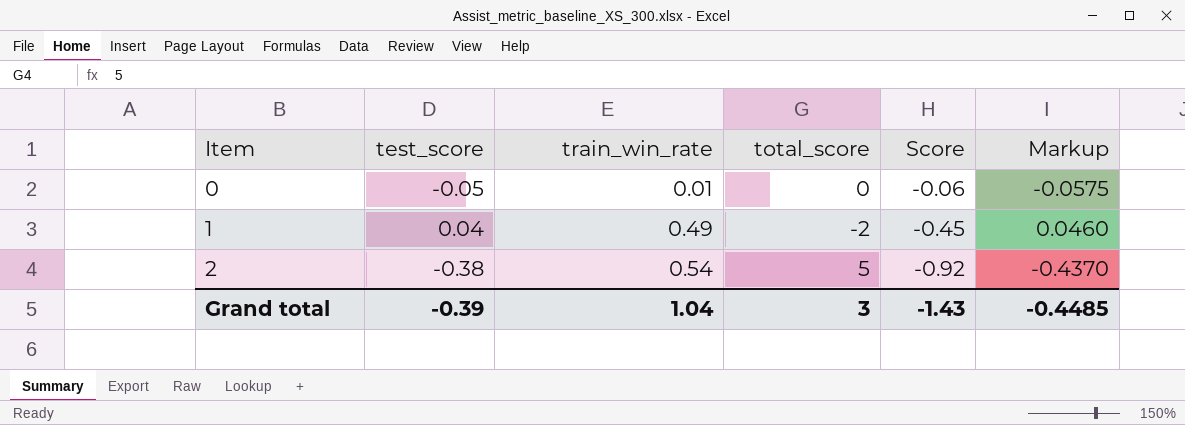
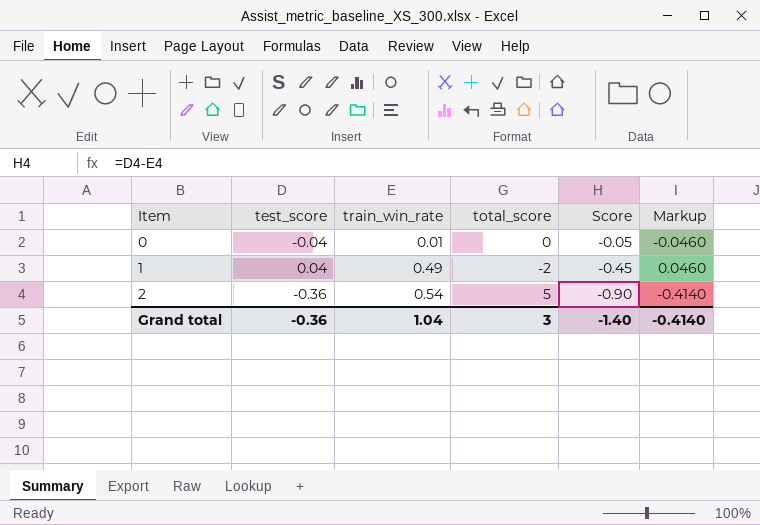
0 | test_score: -0.05 -> -0.04
0 | Score: -0.06 -> -0.05
0 | Markup: -0.0575 -> -0.0460
2 | test_score: -0.38 -> -0.36
2 | Score: -0.92 -> -0.90
2 | Markup: -0.4370 -> -0.4140
Grand total | test_score: -0.39 -> -0.36
Grand total | Score: -1.43 -> -1.40
Grand total | Markup: -0.4485 -> -0.4140

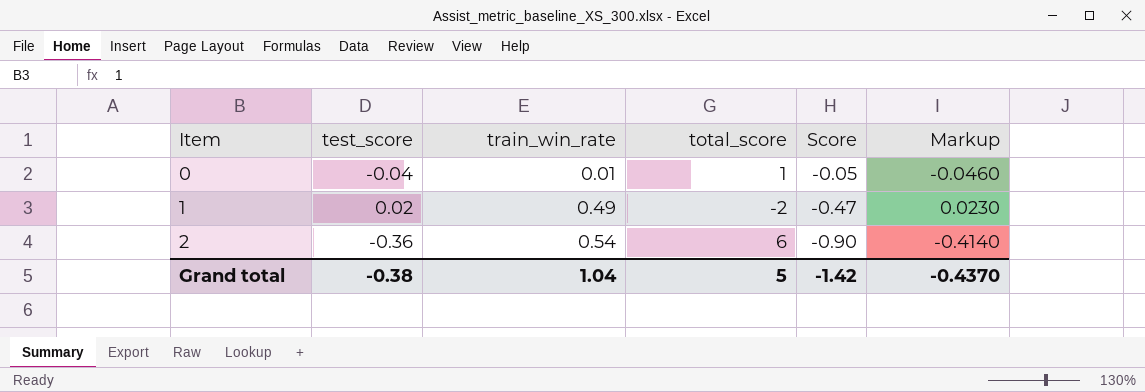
0 | total_score: 0 -> 1
1 | test_score: 0.04 -> 0.02
1 | Score: -0.45 -> -0.47
1 | Markup: 0.0460 -> 0.0230
2 | total_score: 5 -> 6
Grand total | test_score: -0.36 -> -0.38
Grand total | total_score: 3 -> 5
Grand total | Score: -1.40 -> -1.42
Grand total | Markup: -0.4140 -> -0.4370

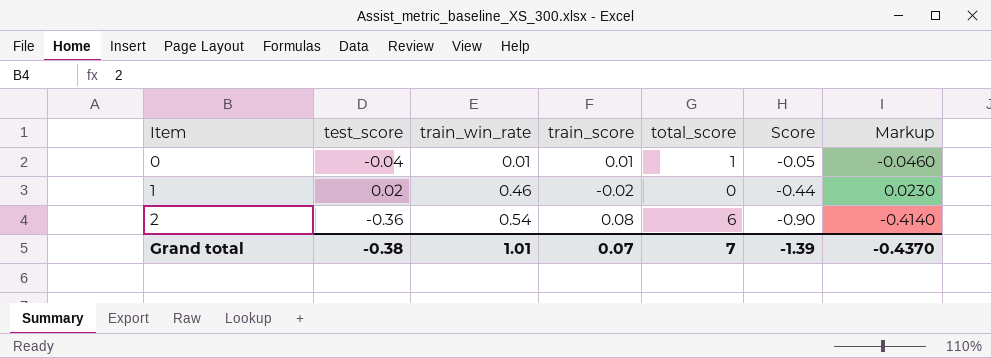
column train_score | position: none -> 4
1 | train_win_rate: 0.49 -> 0.46
1 | total_score: -2 -> 0
1 | Score: -0.47 -> -0.44
Grand total | train_win_rate: 1.04 -> 1.01
Grand total | total_score: 5 -> 7
Grand total | Score: -1.42 -> -1.39

